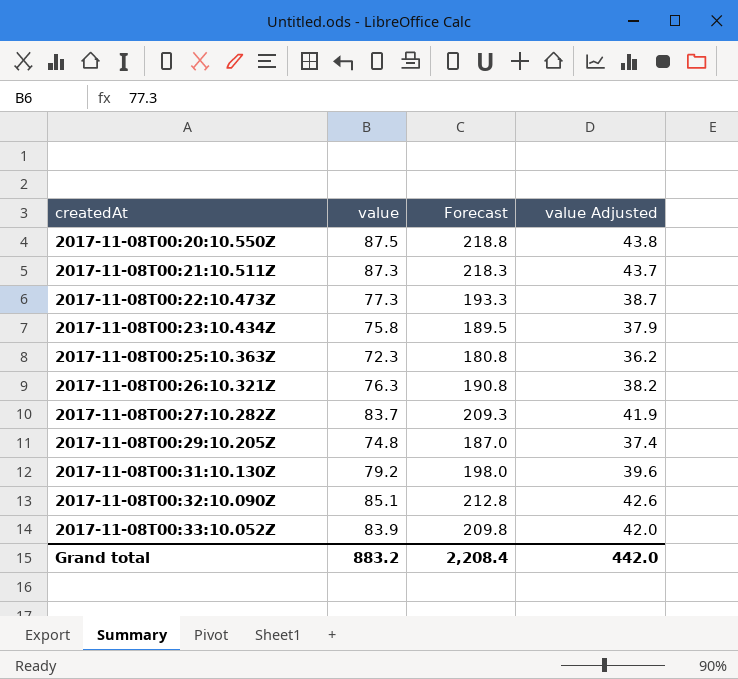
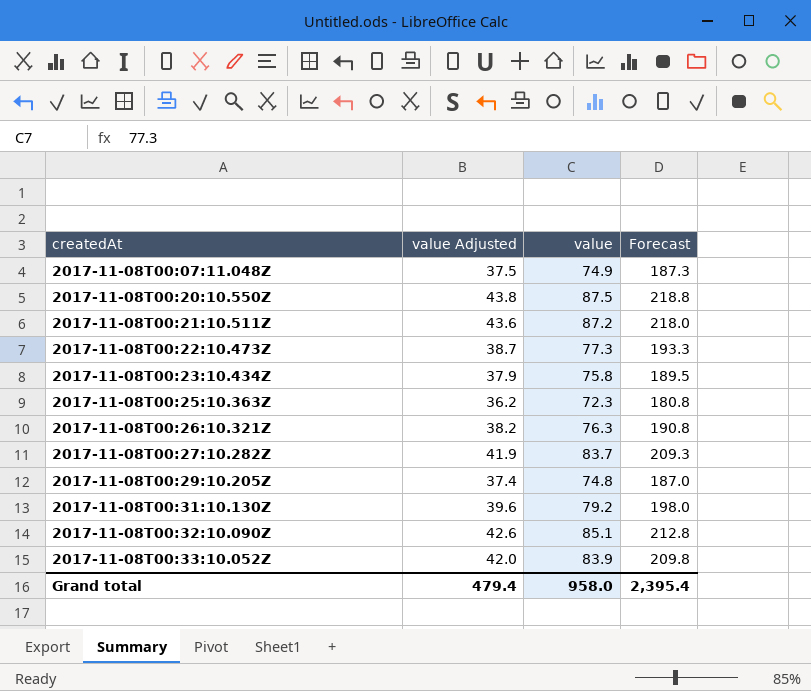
column value Adjusted | position: 4 -> 2
row 2017-11-08T00:07:11.048Z: none -> 37.5 | 74.9 | 187.3
2017-11-08T00:21:10.511Z | value Adjusted: 43.7 -> 43.6
2017-11-08T00:21:10.511Z | value: 87.3 -> 87.2
2017-11-08T00:21:10.511Z | Forecast: 218.3 -> 218.0
Grand total | value Adjusted: 442.0 -> 479.4
Grand total | value: 883.2 -> 958.0
Grand total | Forecast: 2,208.4 -> 2,395.4

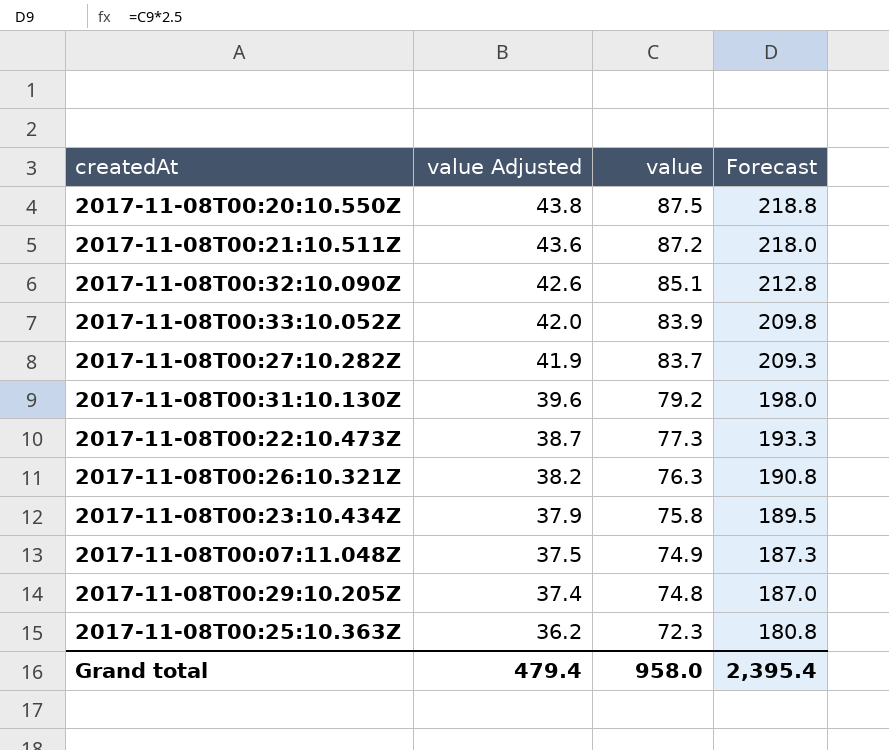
row order: createdAt ascending -> value Adjusted descending

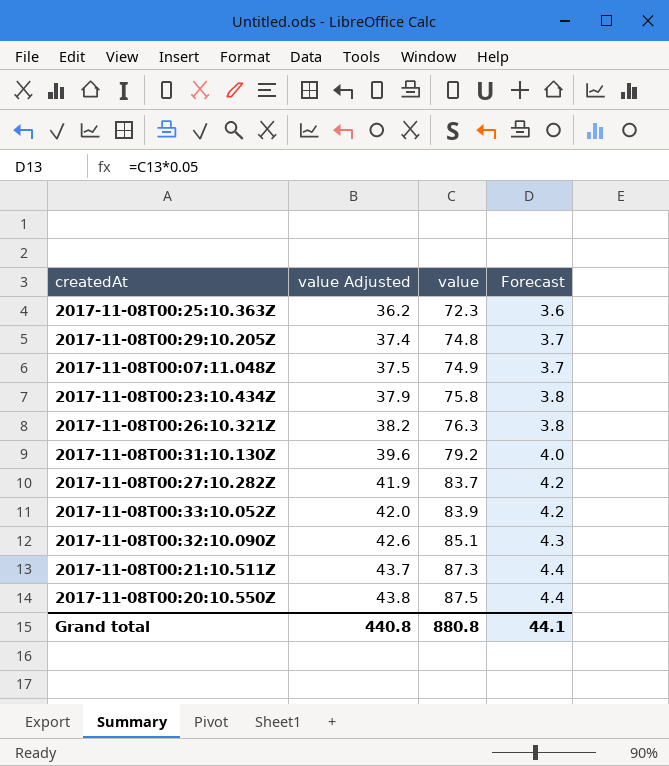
row order: value Adjusted descending -> value Adjusted ascending
column Forecast | formula: [value] * 2.5 -> [value] * 0.05
row 2017-11-08T00:22:10.473Z: 38.7 | 77.3 | 193.3 -> none
2017-11-08T00:21:10.511Z | value Adjusted: 43.6 -> 43.7
2017-11-08T00:21:10.511Z | value: 87.2 -> 87.3
Grand total | value Adjusted: 479.4 -> 440.8
Grand total | value: 958.0 -> 880.8
Grand total | Forecast: 2,395.4 -> 44.1

